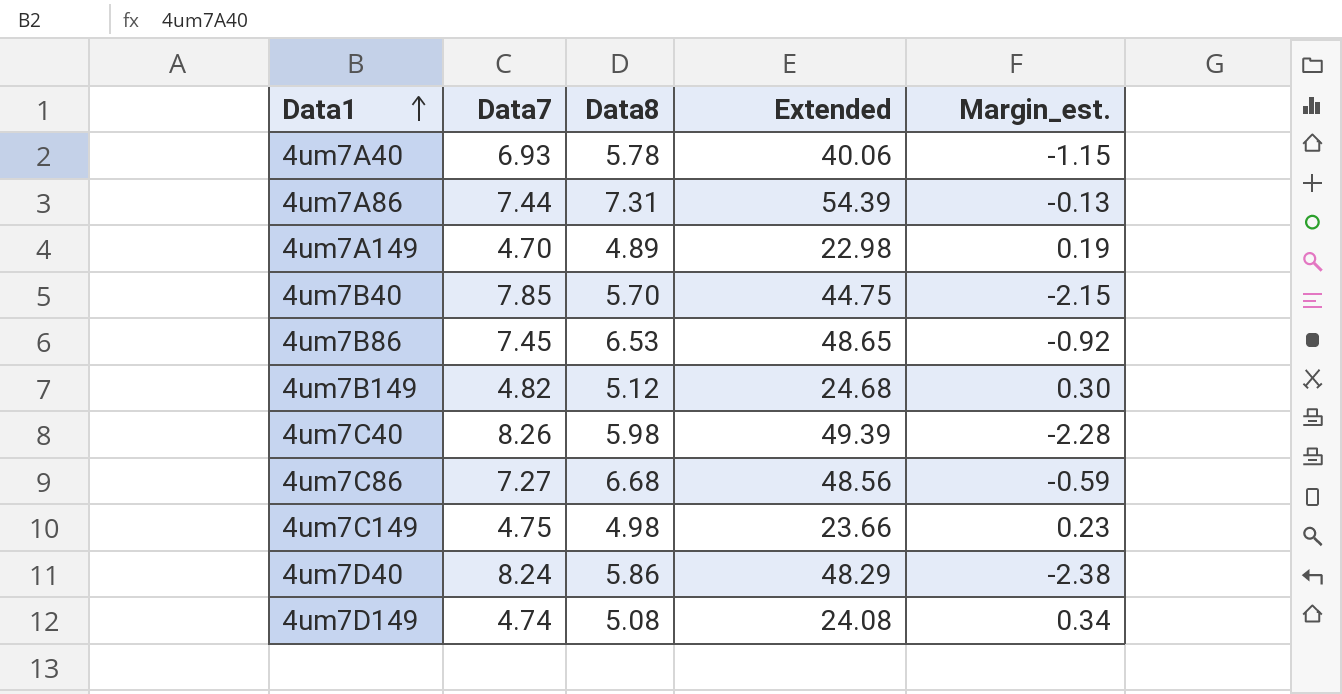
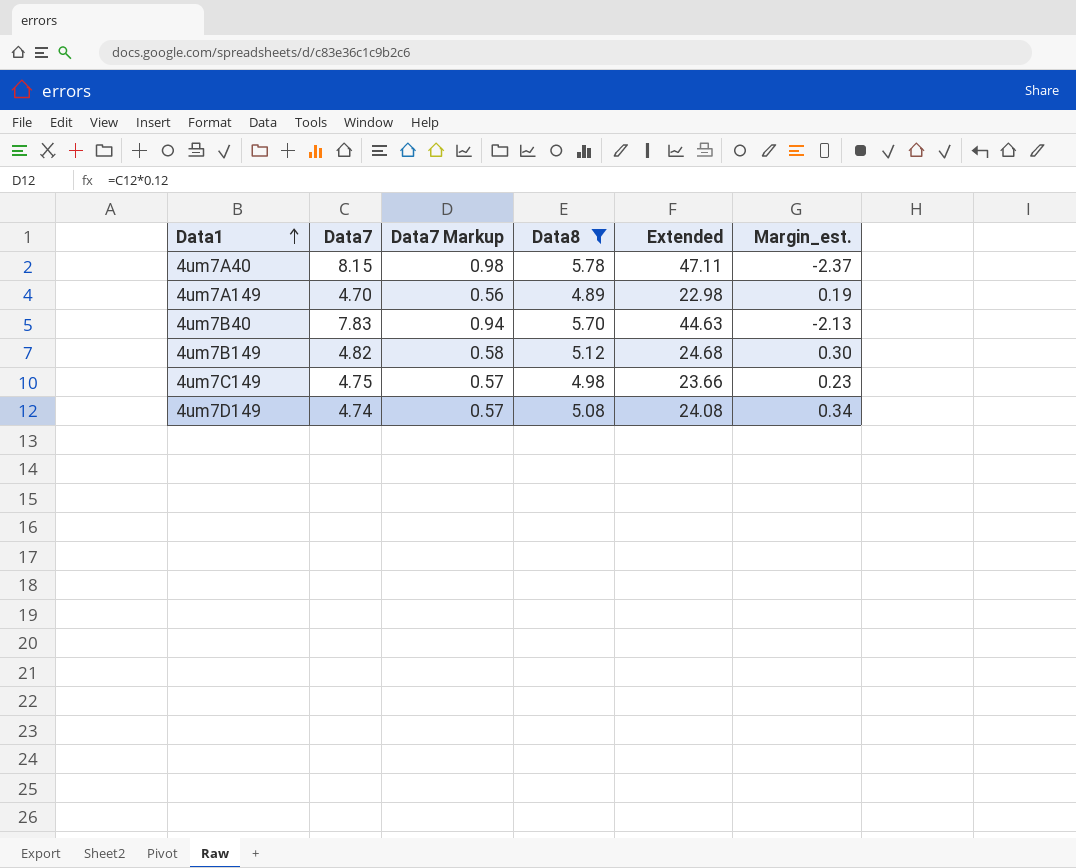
filter: none -> Data8 <= 5.78
column Data7 Markup | formula: none -> [Data7] * 0.12
4um7A40 | Data7: 6.93 -> 8.15
4um7A40 | Extended: 40.06 -> 47.11
4um7A40 | Margin_est.: -1.15 -> -2.37
4um7B40 | Data7: 7.85 -> 7.83
4um7B40 | Extended: 44.75 -> 44.63
4um7B40 | Margin_est.: -2.15 -> -2.13

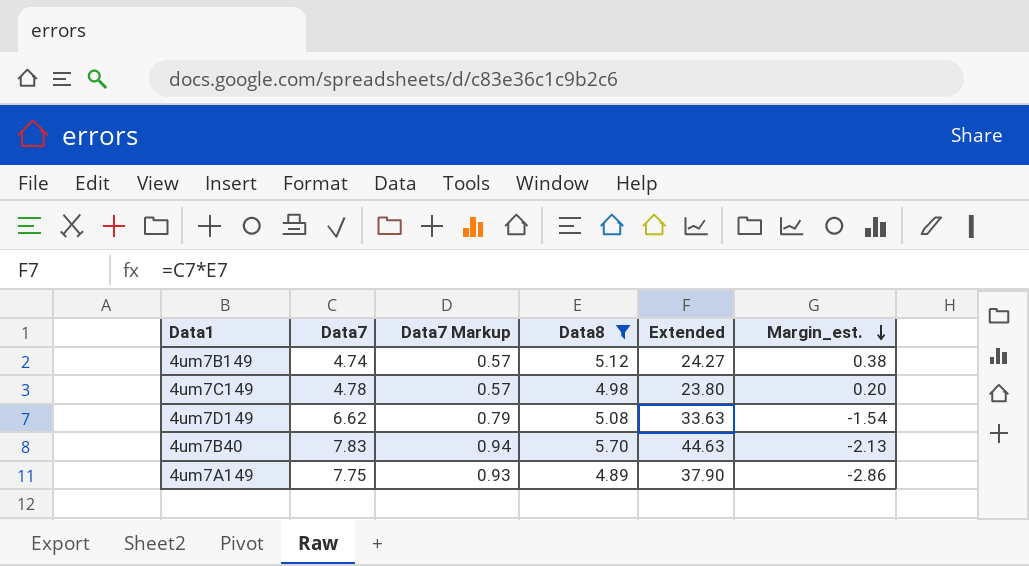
row order: Data1 ascending -> Margin_est. descending
row 4um7A40: 8.15 | 0.98 | 5.78 | 47.11 | -2.37 -> none
4um7B149 | Data7: 4.82 -> 4.74
4um7B149 | Data7 Markup: 0.58 -> 0.57
4um7B149 | Extended: 24.68 -> 24.27
4um7B149 | Margin_est.: 0.30 -> 0.38
4um7C149 | Data7: 4.75 -> 4.78
4um7C149 | Extended: 23.66 -> 23.80
4um7C149 | Margin_est.: 0.23 -> 0.20
4um7D149 | Data7: 4.74 -> 6.62
4um7D149 | Data7 Markup: 0.57 -> 0.79
4um7D149 | Extended: 24.08 -> 33.63
4um7D149 | Margin_est.: 0.34 -> -1.54
4um7A149 | Data7: 4.70 -> 7.75
4um7A149 | Data7 Markup: 0.56 -> 0.93
4um7A149 | Extended: 22.98 -> 37.90
4um7A149 | Margin_est.: 0.19 -> -2.86

